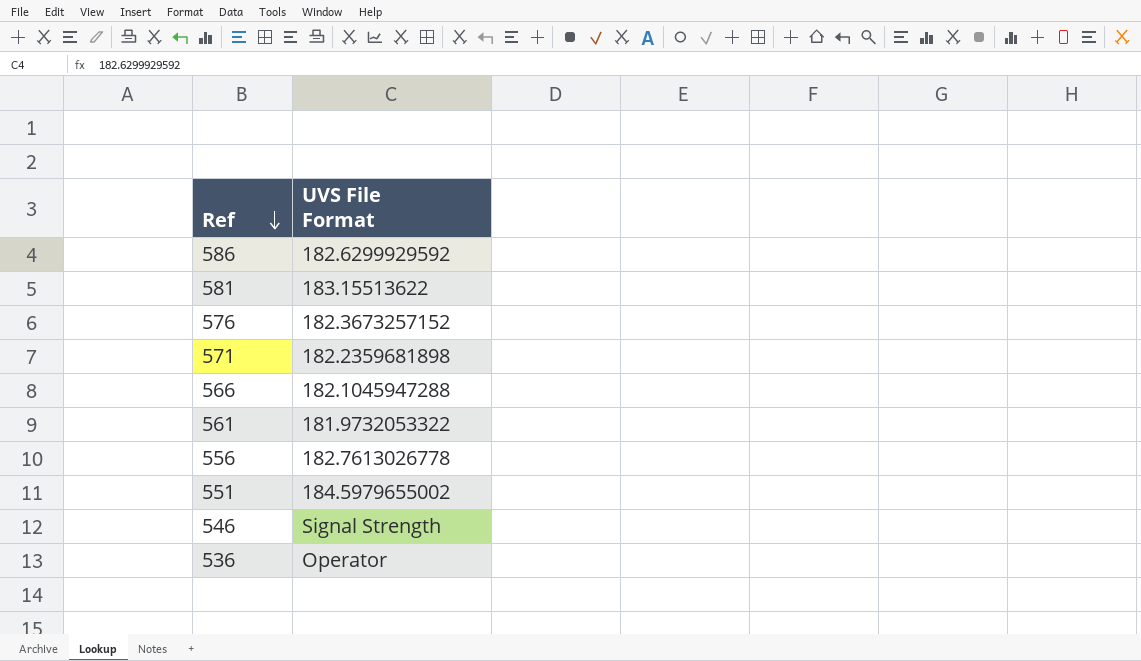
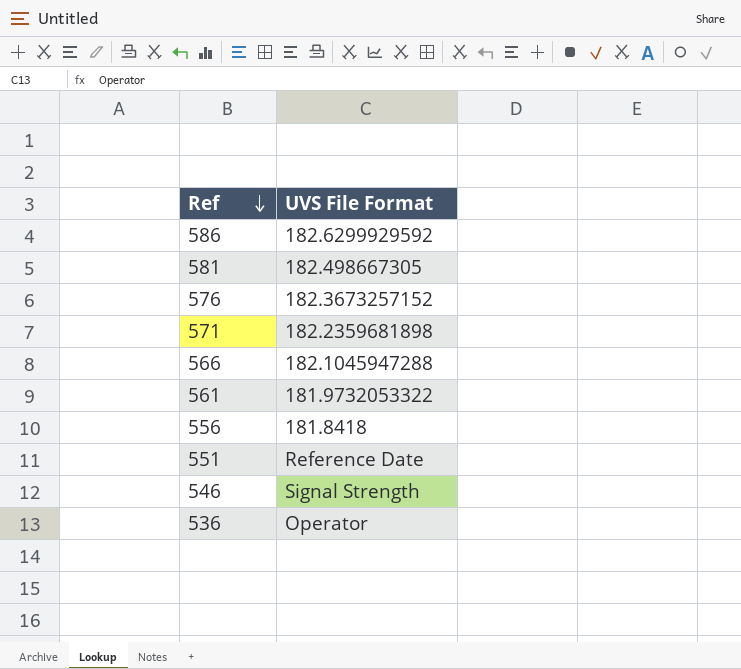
581 | UVS File Format: 183.15513622 -> 182.498667305
556 | UVS File Format: 182.7613026778 -> 181.8418
551 | UVS File Format: 184.5979655002 -> Reference Date

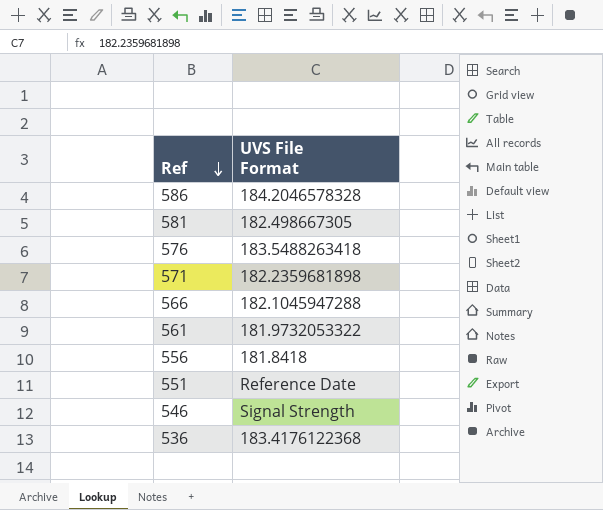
586 | UVS File Format: 182.6299929592 -> 184.2046578328
576 | UVS File Format: 182.3673257152 -> 183.5488263418
536 | UVS File Format: Operator -> 183.4176122368

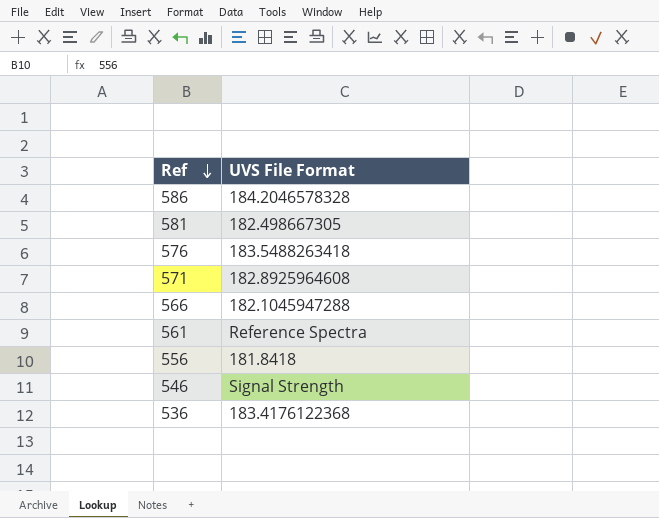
row 551: Reference Date -> none
571 | UVS File Format: 182.2359681898 -> 182.8925964608
561 | UVS File Format: 181.9732053322 -> Reference Spectra

